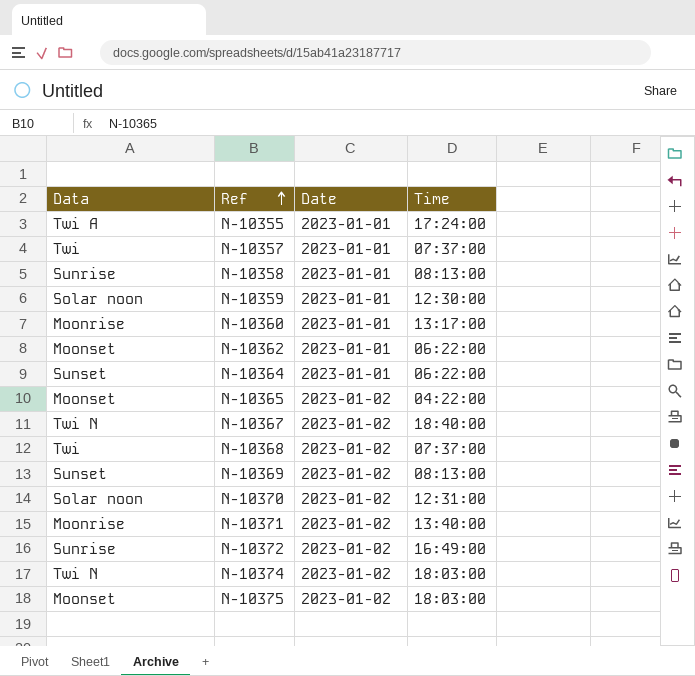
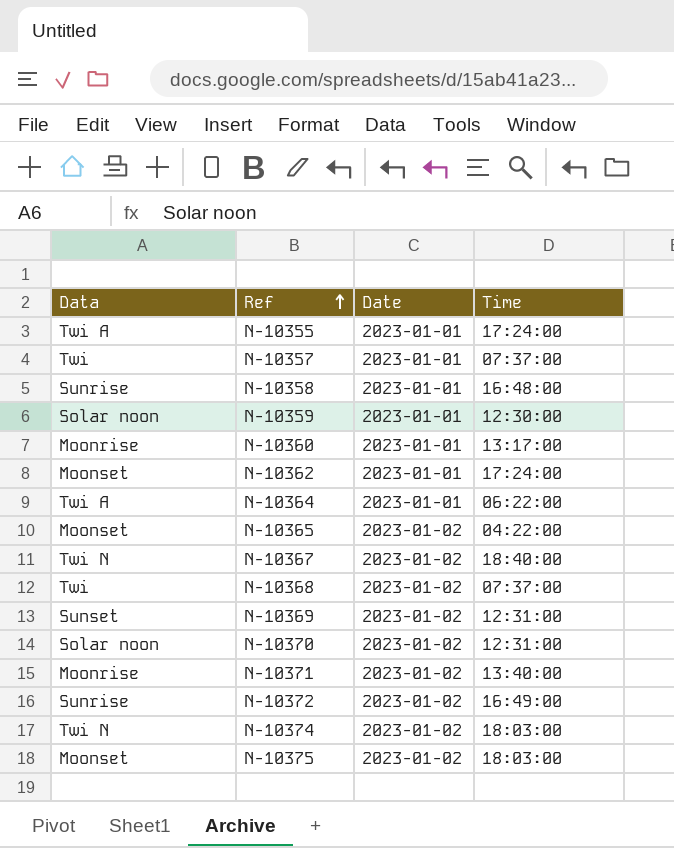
N-10358 | Time: 08:13:00 -> 16:48:00
N-10362 | Time: 06:22:00 -> 17:24:00
N-10364 | Data: Sunset -> Twi A
N-10369 | Time: 08:13:00 -> 12:31:00

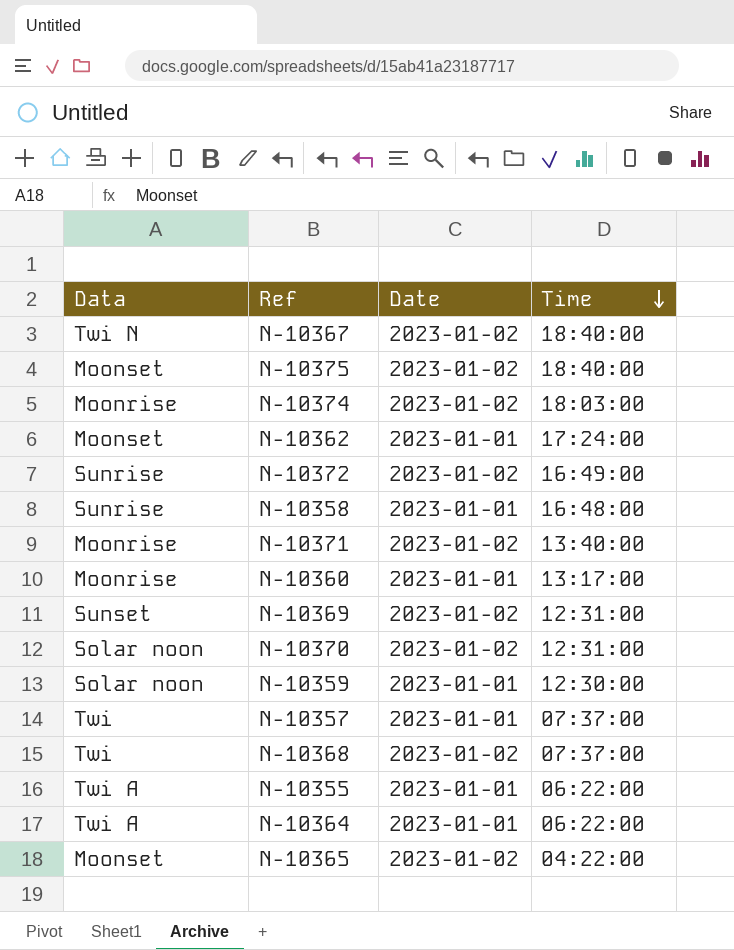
row order: Ref ascending -> Time descending
N-10375 | Time: 18:03:00 -> 18:40:00
N-10374 | Data: Twi N -> Moonrise
N-10355 | Time: 17:24:00 -> 06:22:00

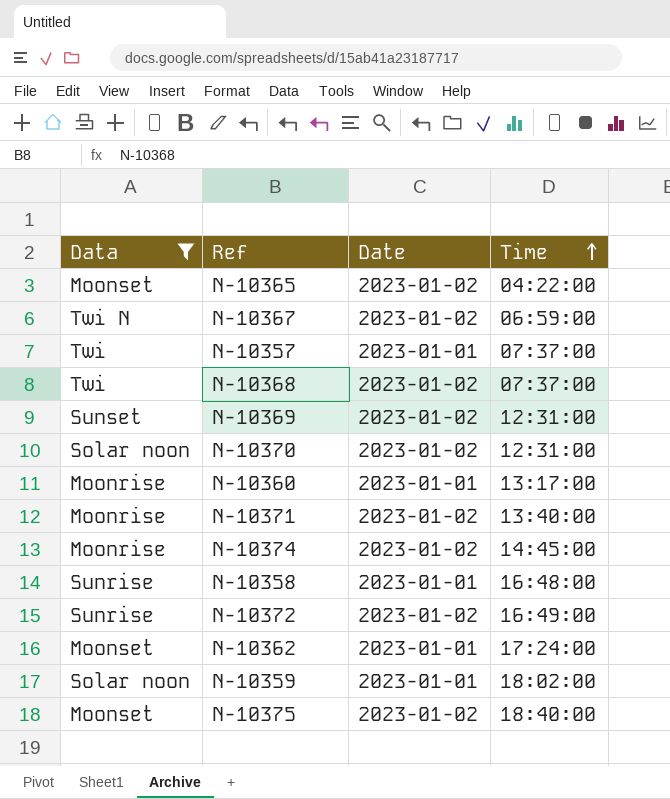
filter: none -> Data != Twi A
row order: Time descending -> Time ascending
N-10367 | Time: 18:40:00 -> 06:59:00
N-10374 | Time: 18:03:00 -> 14:45:00
N-10359 | Time: 12:30:00 -> 18:02:00

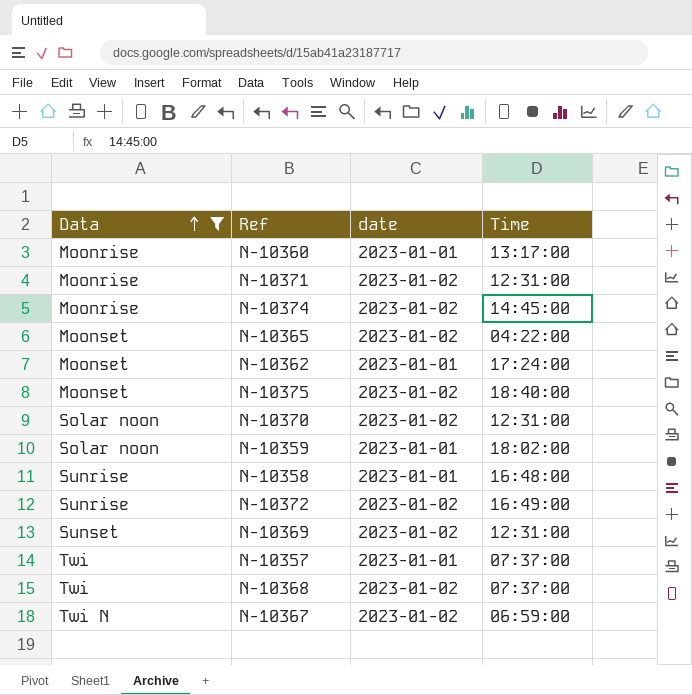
row order: Time ascending -> Data ascending
column name: Date -> date
N-10371 | Time: 13:40:00 -> 12:31:00

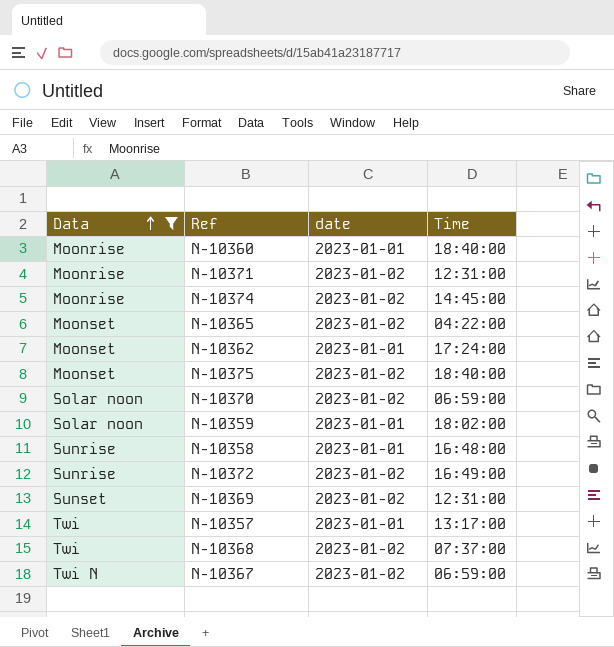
N-10360 | Time: 13:17:00 -> 18:40:00
N-10370 | Time: 12:31:00 -> 06:59:00
N-10357 | Time: 07:37:00 -> 13:17:00

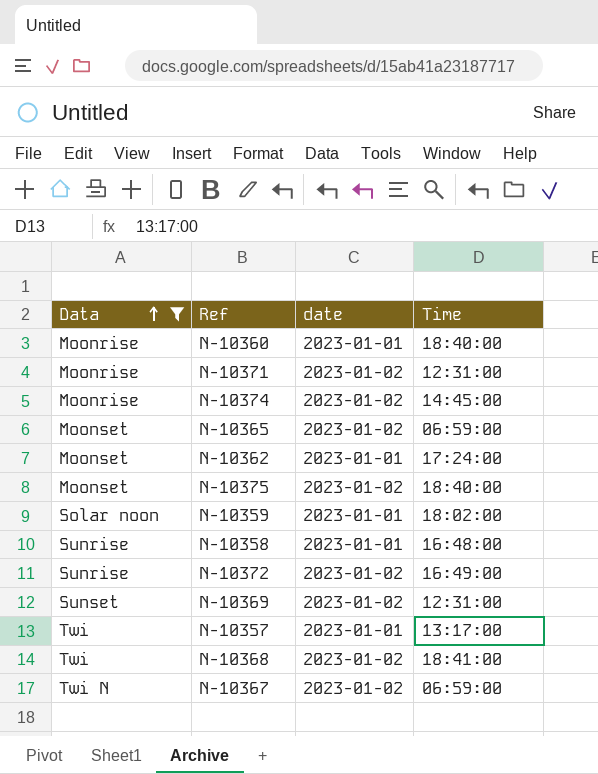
row N-10370: Solar noon | 2023-01-02 | 06:59:00 -> none
N-10365 | Time: 04:22:00 -> 06:59:00
N-10368 | Time: 07:37:00 -> 18:41:00

